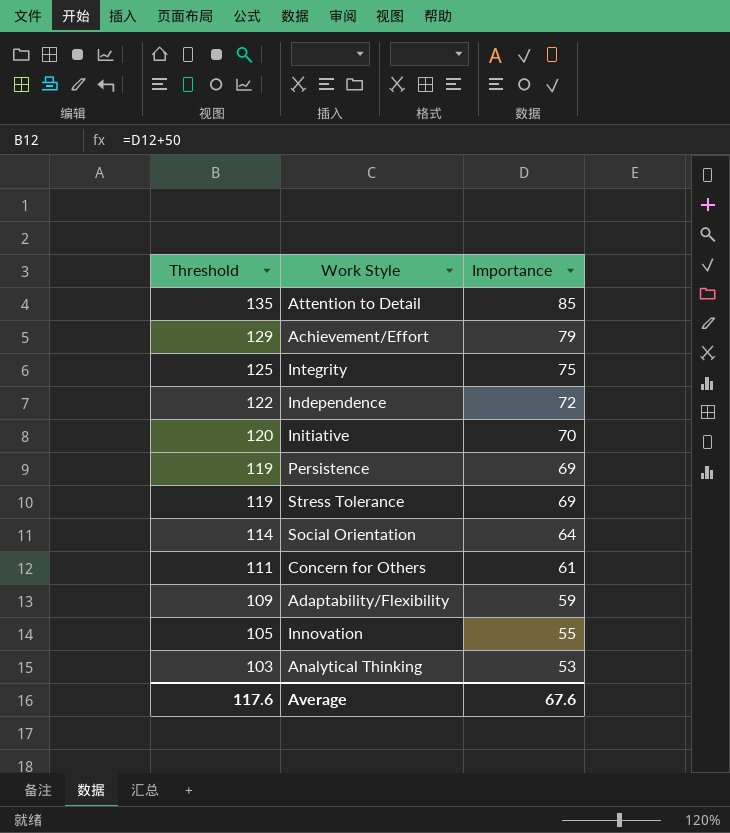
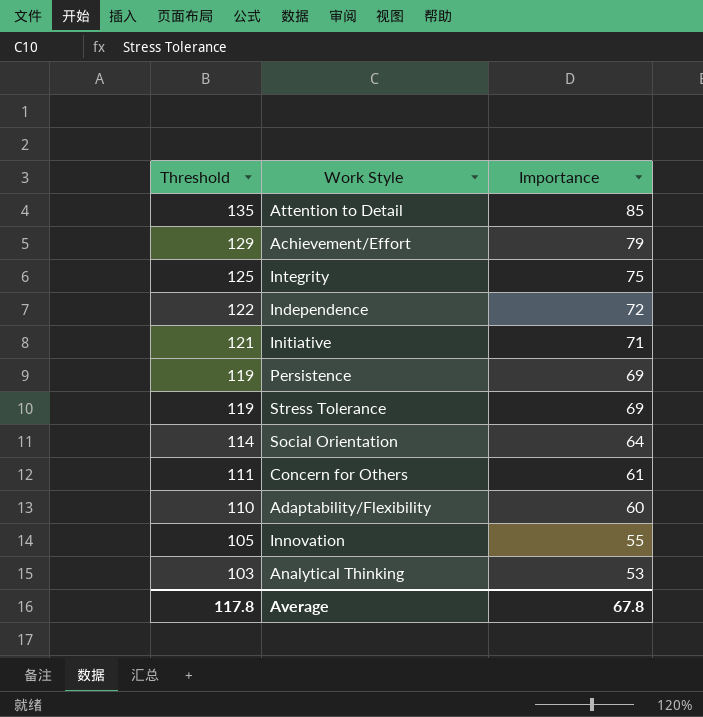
Initiative | Threshold: 120 -> 121
Initiative | Importance: 70 -> 71
Adaptability/Flexibility | Threshold: 109 -> 110
Adaptability/Flexibility | Importance: 59 -> 60
Average | Threshold: 117.6 -> 117.8
Average | Importance: 67.6 -> 67.8

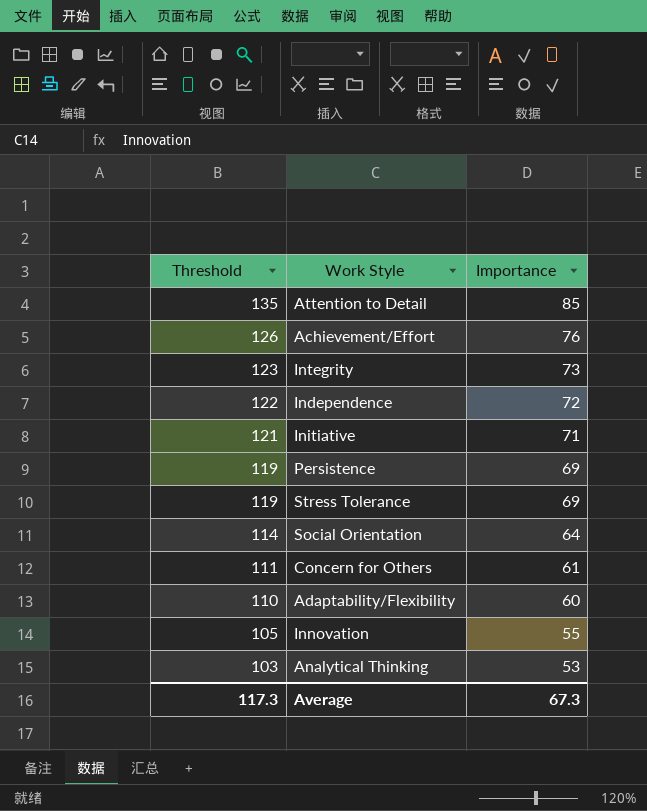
Achievement/Effort | Threshold: 129 -> 126
Achievement/Effort | Importance: 79 -> 76
Integrity | Threshold: 125 -> 123
Integrity | Importance: 75 -> 73
Average | Threshold: 117.8 -> 117.3
Average | Importance: 67.8 -> 67.3

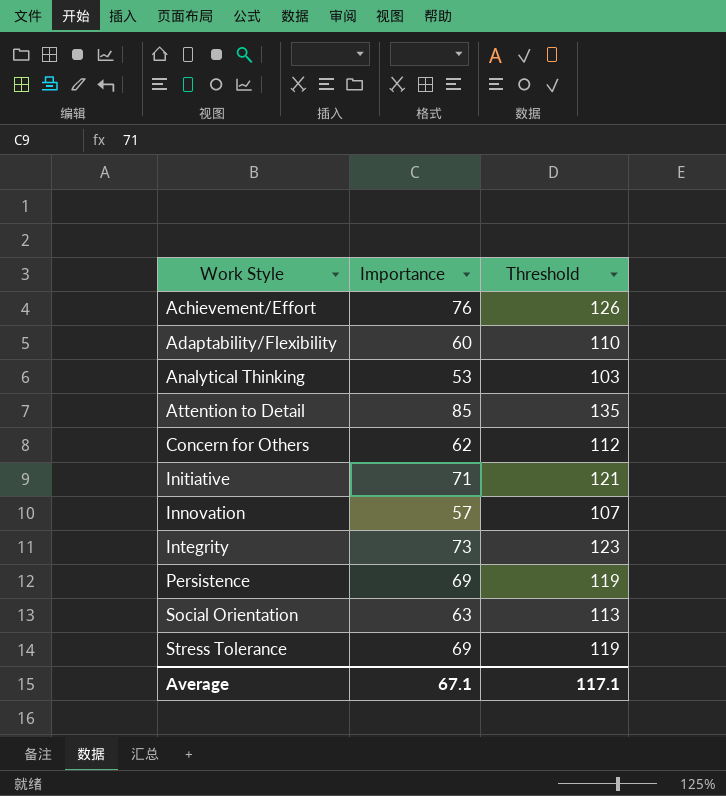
row order: Threshold descending -> Work Style ascending
column Threshold | position: 1 -> 3
row Independence: 122 | 72 -> none
Concern for Others | Importance: 61 -> 62
Concern for Others | Threshold: 111 -> 112
Innovation | Importance: 55 -> 57
Innovation | Threshold: 105 -> 107
Social Orientation | Importance: 64 -> 63
Social Orientation | Threshold: 114 -> 113
Average | Importance: 67.3 -> 67.1
Average | Threshold: 117.3 -> 117.1

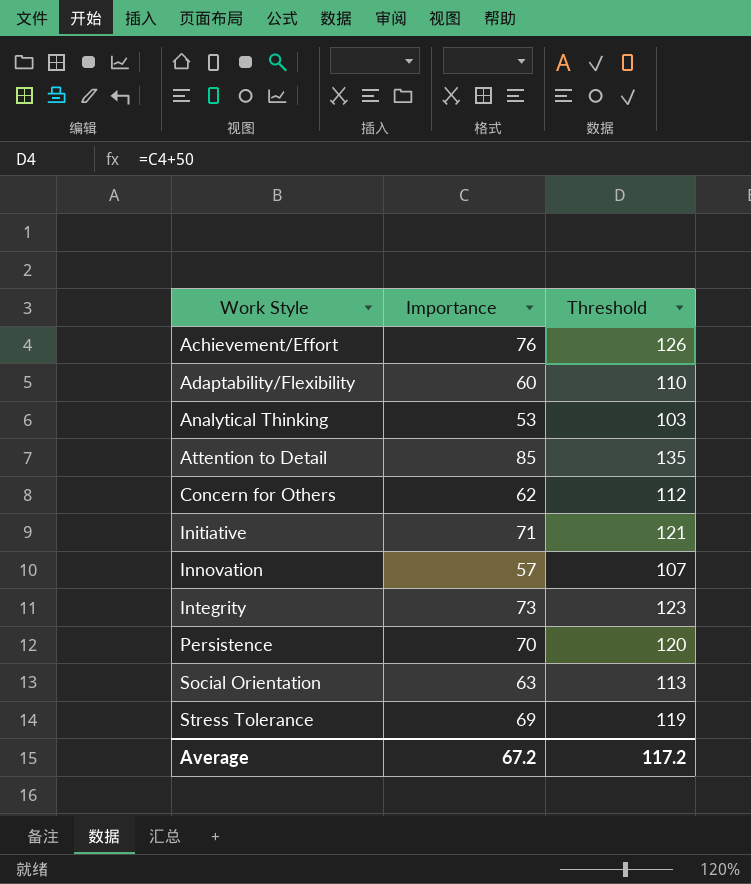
Persistence | Importance: 69 -> 70
Persistence | Threshold: 119 -> 120
Average | Importance: 67.1 -> 67.2
Average | Threshold: 117.1 -> 117.2

